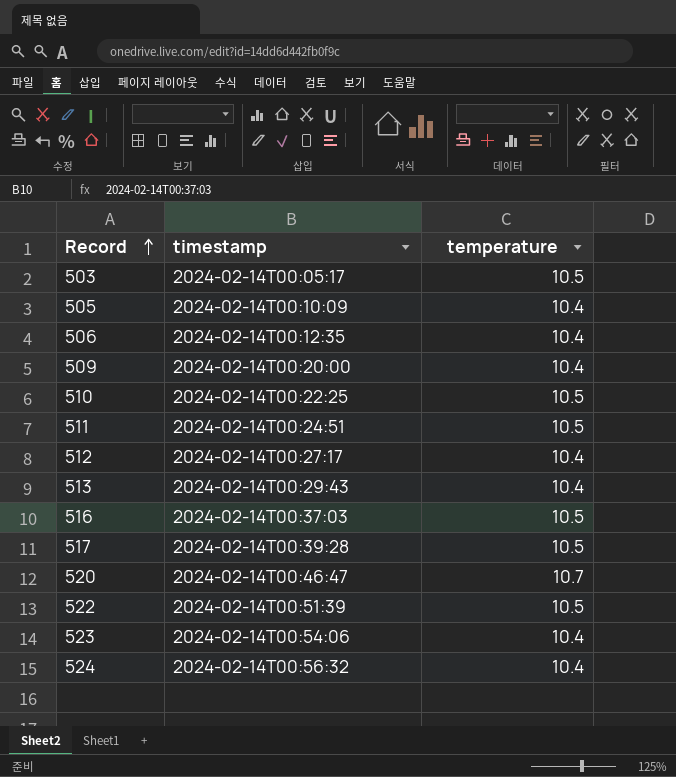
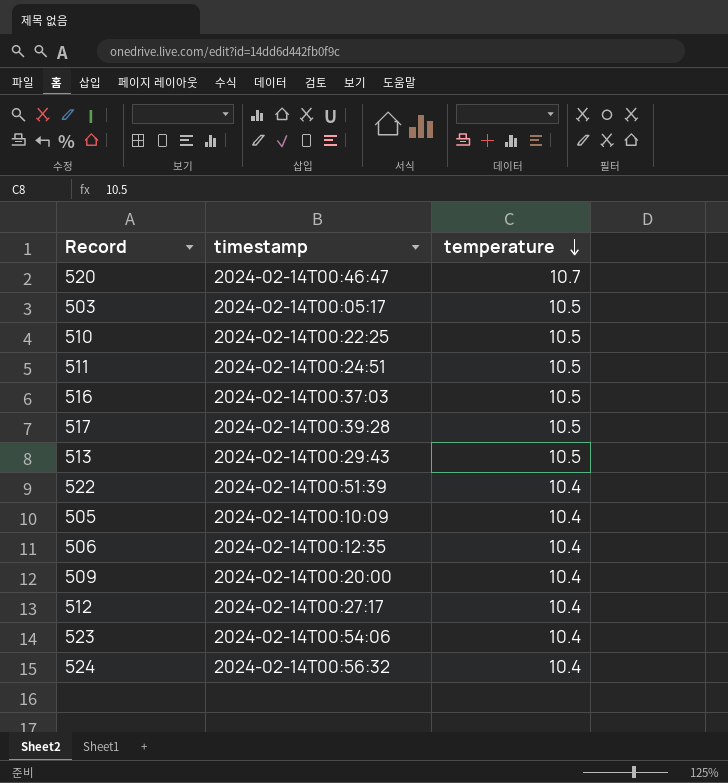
row order: Record ascending -> temperature descending
513 | temperature: 10.4 -> 10.5
522 | temperature: 10.5 -> 10.4

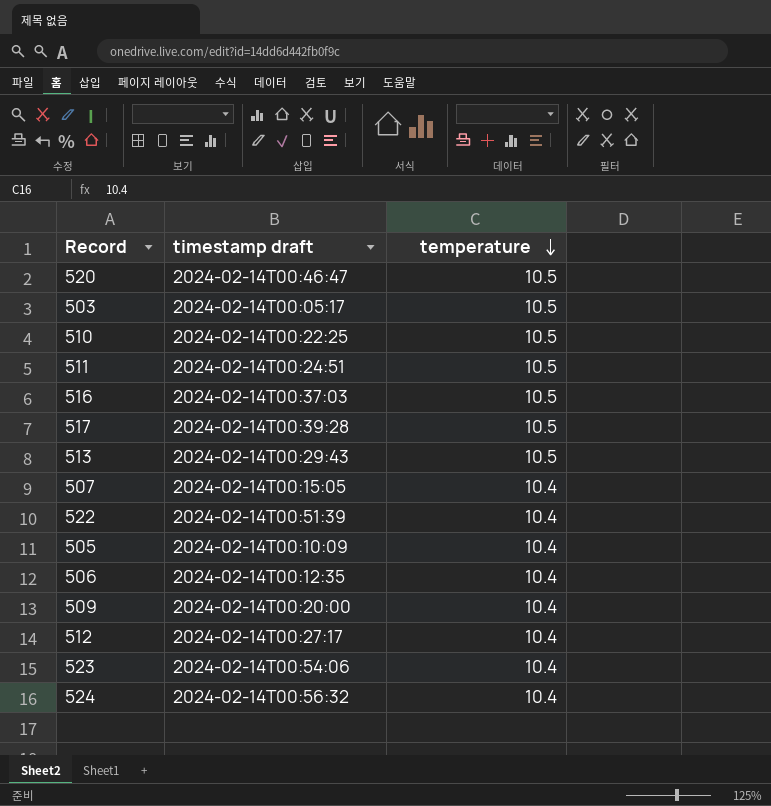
column name: timestamp -> timestamp draft
520 | temperature: 10.7 -> 10.5
row 507: none -> 2024-02-14T00:15:05 | 10.4

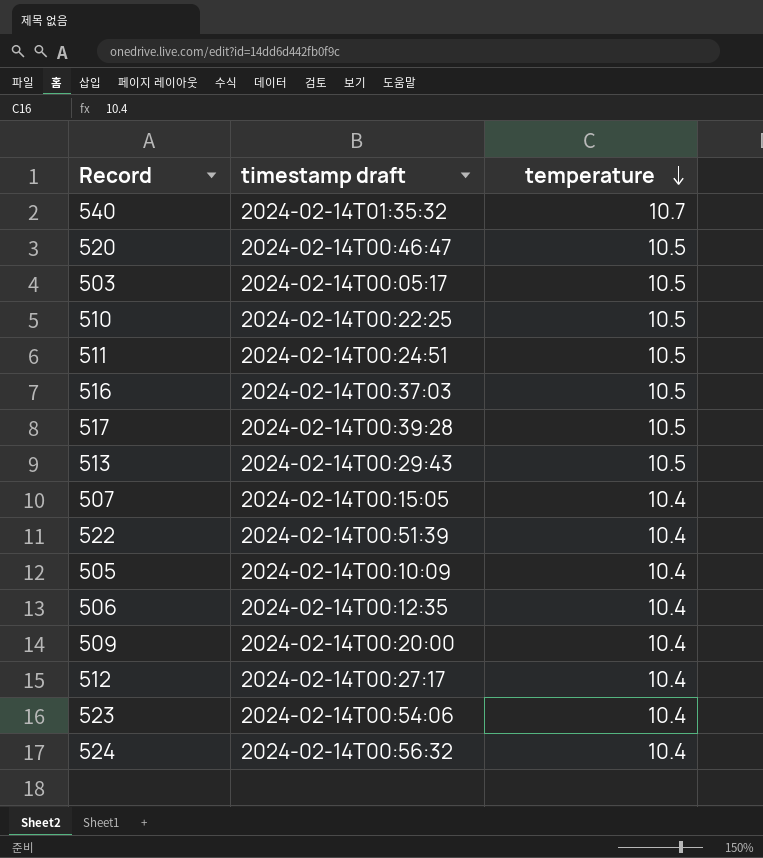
row 540: none -> 2024-02-14T01:35:32 | 10.7

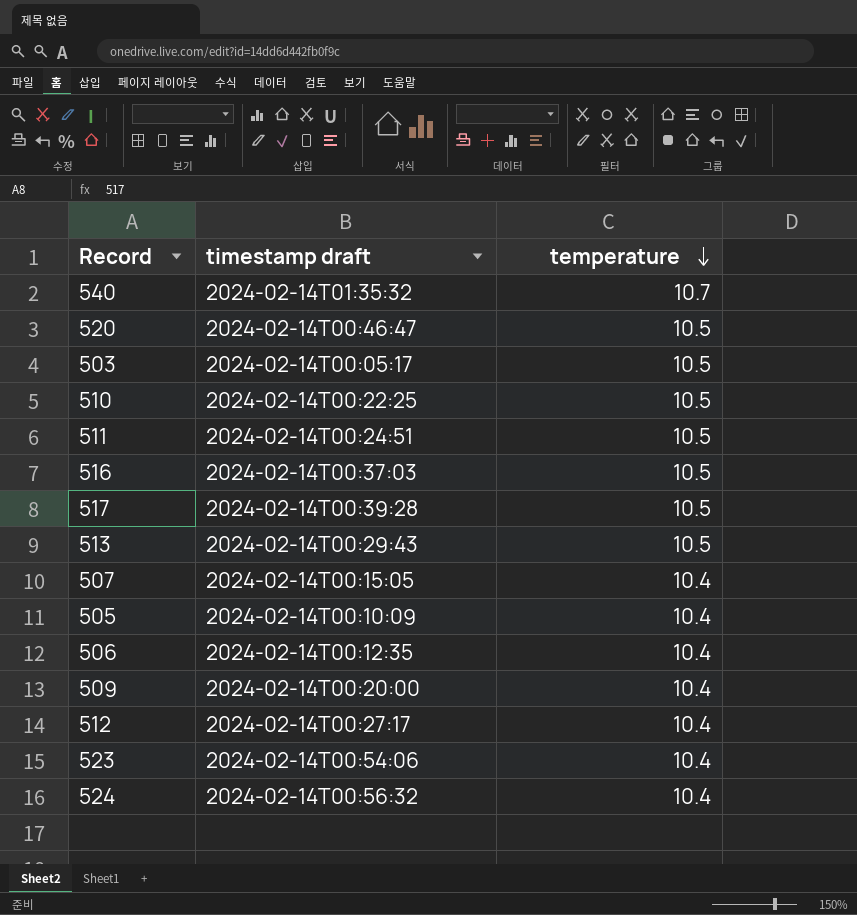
row 522: 2024-02-14T00:51:39 | 10.4 -> none

